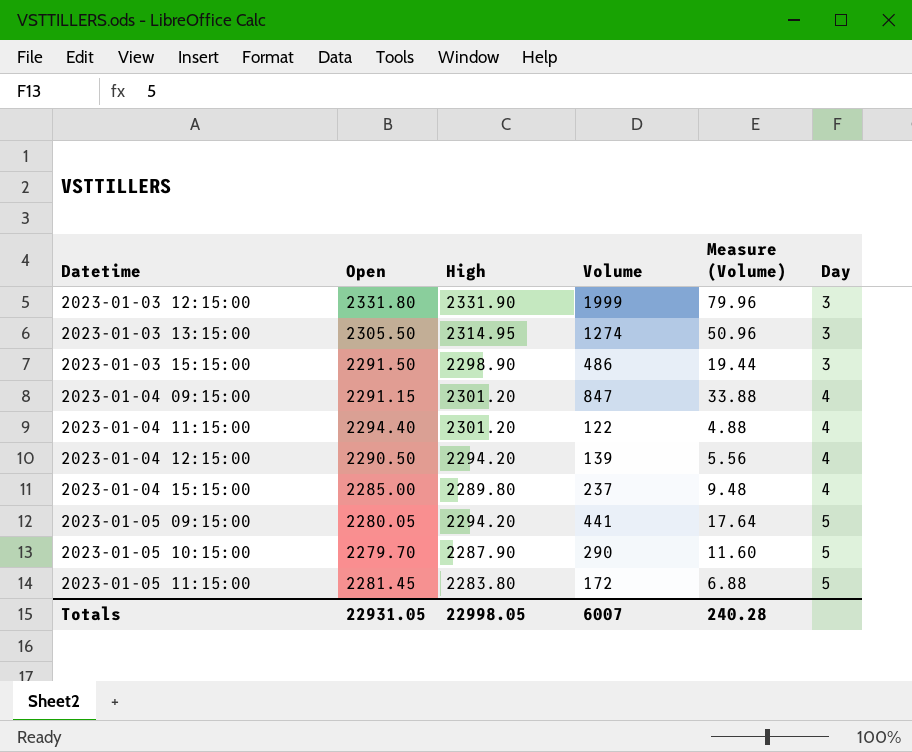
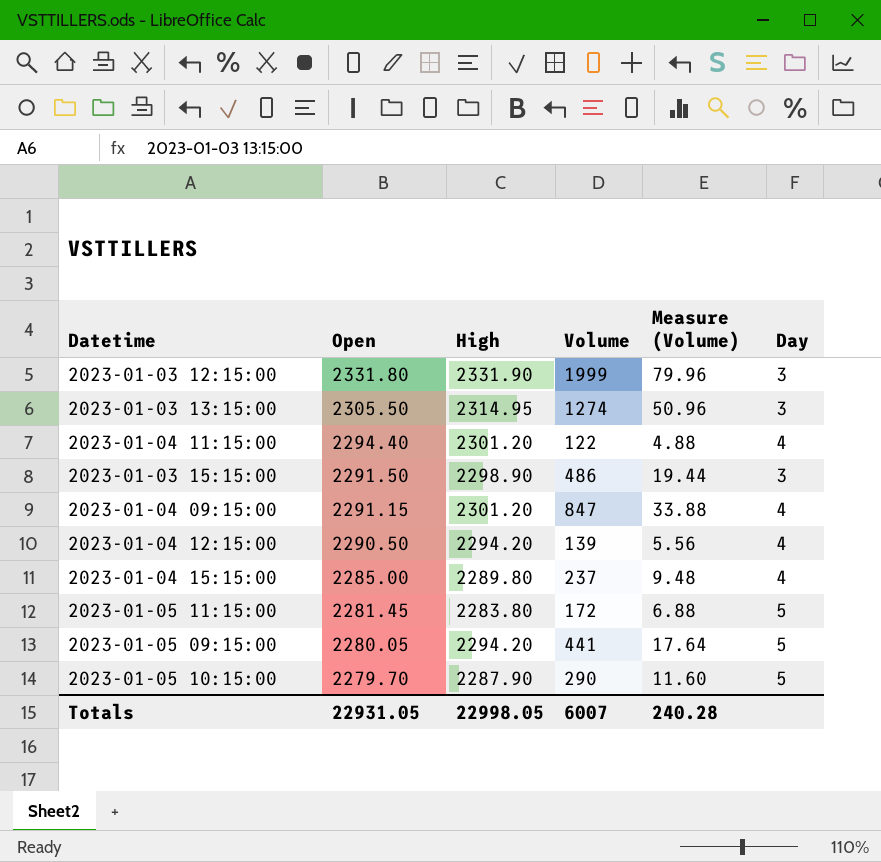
row order: Datetime ascending -> Open descending

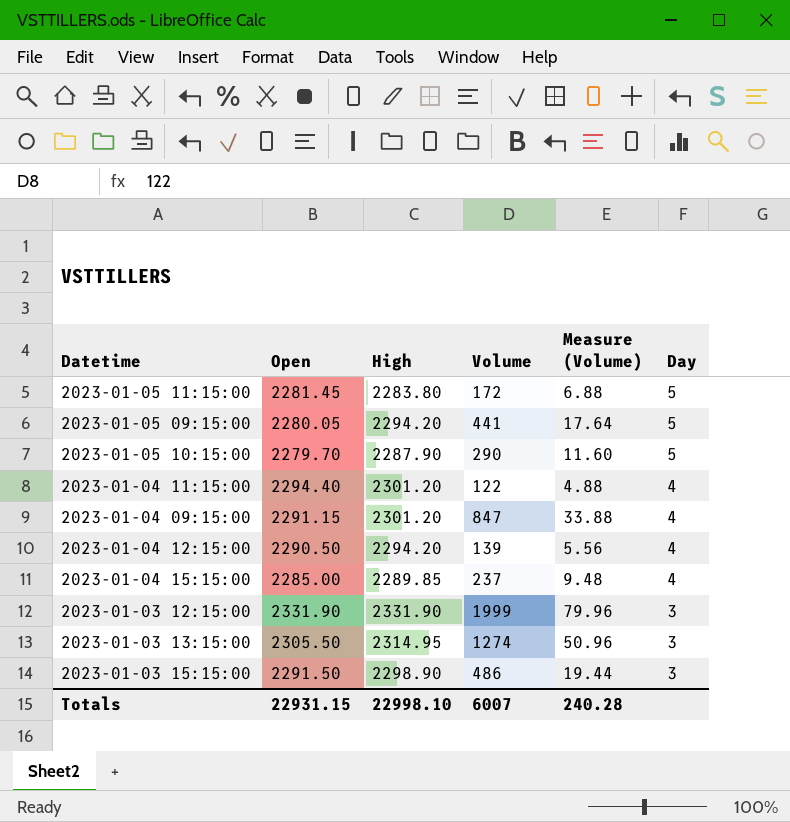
row order: Open descending -> Day descending
2023-01-04 15:15:00 | High: 2289.80 -> 2289.85
2023-01-03 12:15:00 | Open: 2331.80 -> 2331.90
Totals | Open: 22931.05 -> 22931.15
Totals | High: 22998.05 -> 22998.10

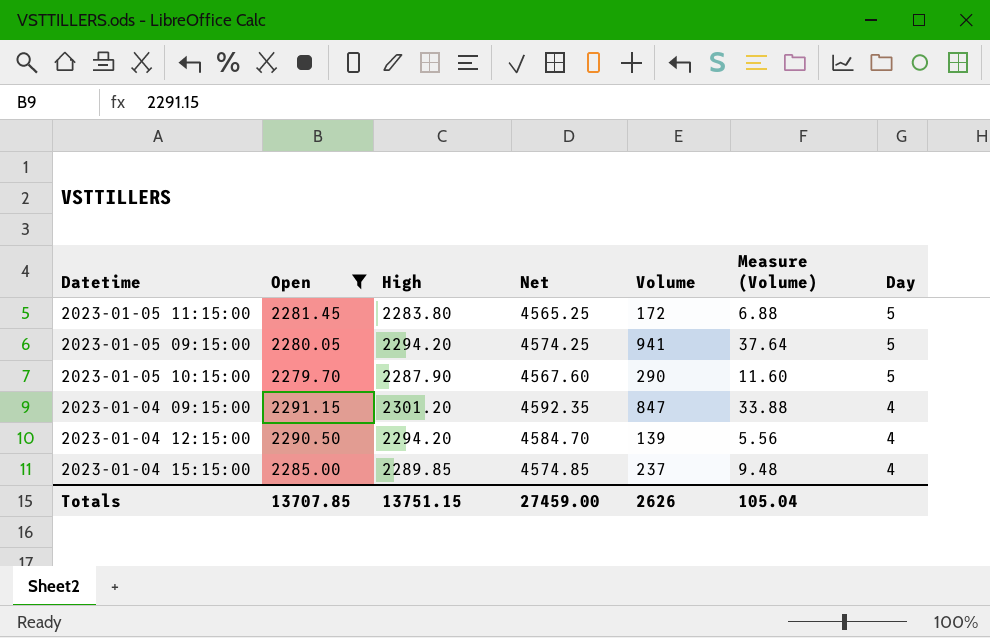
filter: none -> Open <= 2291.15
column Net | formula: none -> [Open] + [High]
2023-01-05 09:15:00 | Volume: 441 -> 941
2023-01-05 09:15:00 | Measure (Volume): 17.64 -> 37.64
Totals | Open: 22931.15 -> 13707.85
Totals | High: 22998.10 -> 13751.15
Totals | Volume: 6007 -> 2626
Totals | Measure (Volume): 240.28 -> 105.04

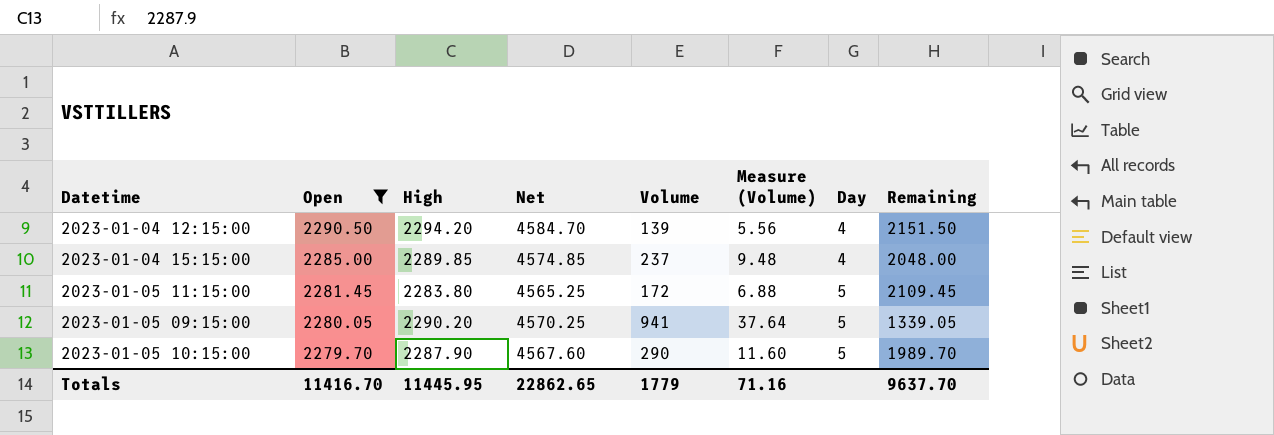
row order: Day descending -> Open descending
column Remaining | formula: none -> [Open] - [Volume]
row 2023-01-04 09:15:00: 2291.15 | 2301.20 | 4592.35 | 847 | 33.88 | 4 -> none
2023-01-05 09:15:00 | High: 2294.20 -> 2290.20
2023-01-05 09:15:00 | Net: 4574.25 -> 4570.25
Totals | Open: 13707.85 -> 11416.70
Totals | High: 13751.15 -> 11445.95
Totals | Net: 27459.00 -> 22862.65
Totals | Volume: 2626 -> 1779
Totals | Measure (Volume): 105.04 -> 71.16

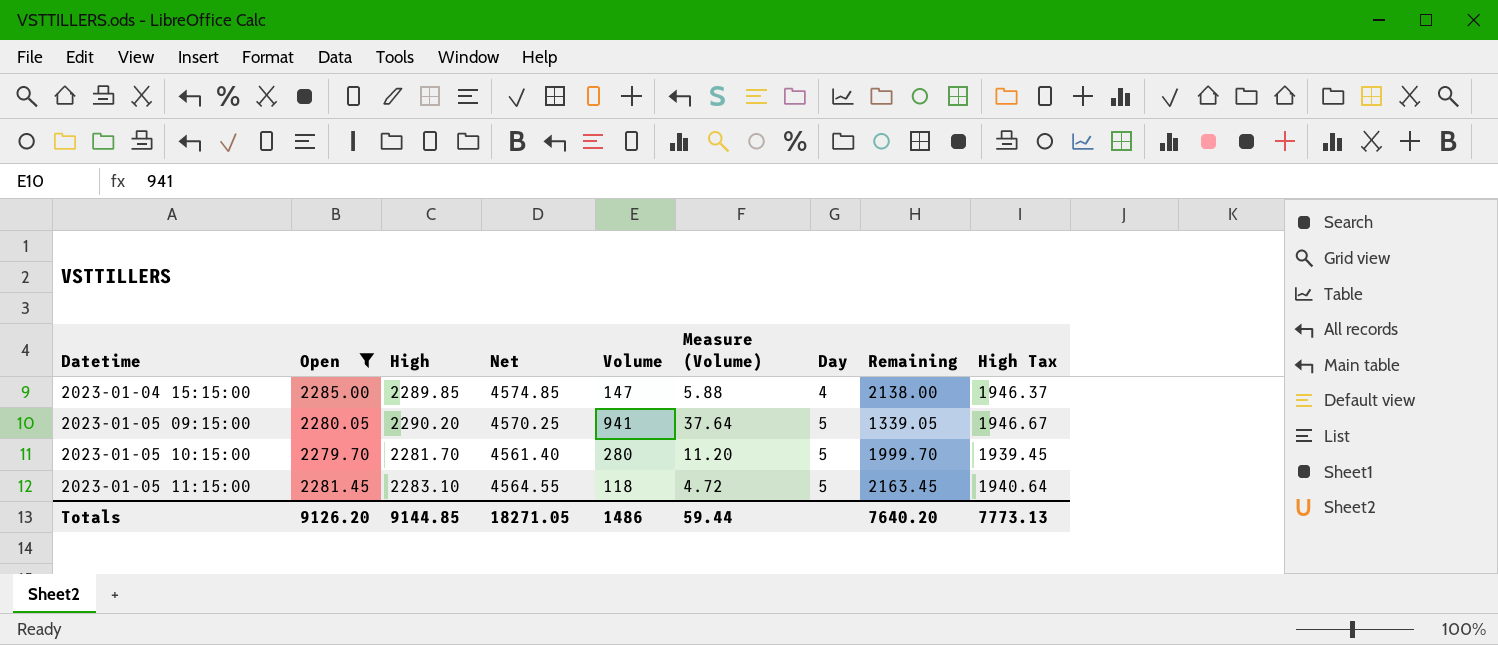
row order: Open descending -> Datetime ascending
column High Tax | formula: none -> [High] * 0.85
row 2023-01-04 12:15:00: 2290.50 | 2294.20 | 4584.70 | 139 | 5.56 | 4 | 2151.50 -> none
2023-01-04 15:15:00 | Volume: 237 -> 147
2023-01-04 15:15:00 | Measure (Volume): 9.48 -> 5.88
2023-01-04 15:15:00 | Remaining: 2048.00 -> 2138.00
2023-01-05 10:15:00 | High: 2287.90 -> 2281.70
2023-01-05 10:15:00 | Net: 4567.60 -> 4561.40
2023-01-05 10:15:00 | Volume: 290 -> 280
2023-01-05 10:15:00 | Measure (Volume): 11.60 -> 11.20
2023-01-05 10:15:00 | Remaining: 1989.70 -> 1999.70
2023-01-05 11:15:00 | High: 2283.80 -> 2283.10
2023-01-05 11:15:00 | Net: 4565.25 -> 4564.55
2023-01-05 11:15:00 | Volume: 172 -> 118
2023-01-05 11:15:00 | Measure (Volume): 6.88 -> 4.72
2023-01-05 11:15:00 | Remaining: 2109.45 -> 2163.45
Totals | Open: 11416.70 -> 9126.20
Totals | High: 11445.95 -> 9144.85
Totals | Net: 22862.65 -> 18271.05
Totals | Volume: 1779 -> 1486
Totals | Measure (Volume): 71.16 -> 59.44
Totals | Remaining: 9637.70 -> 7640.20

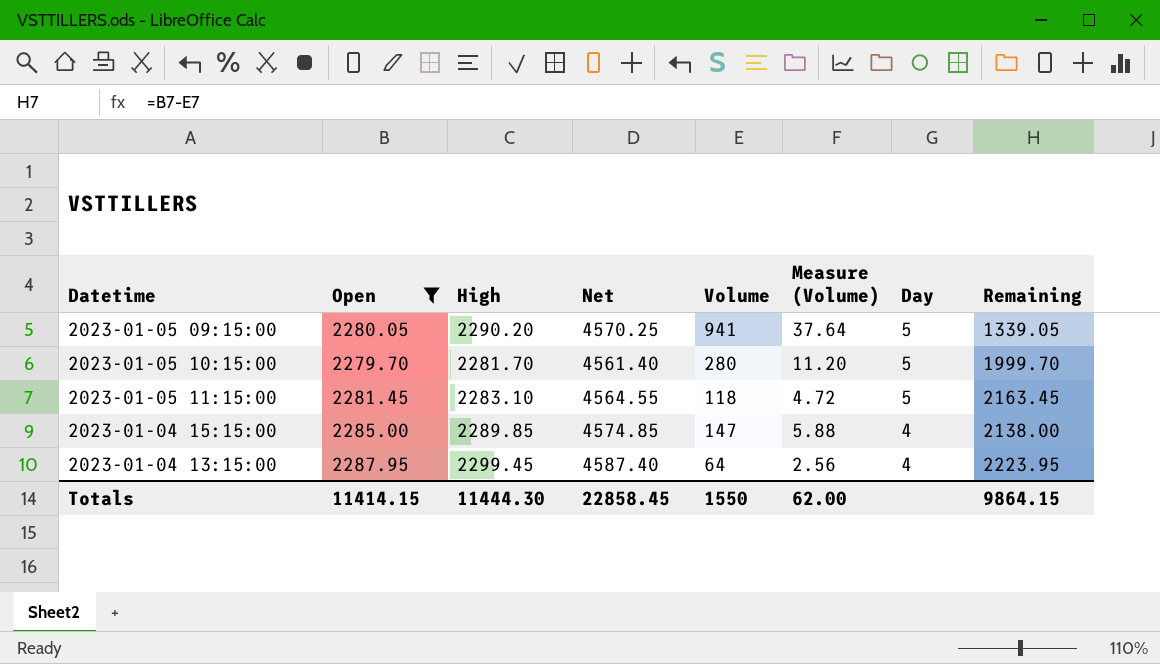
row order: Datetime ascending -> Day descending
column High Tax | formula: [High] * 0.85 -> none
row 2023-01-04 13:15:00: none -> 2287.95 | 2299.45 | 4587.40 | 64 | 2.56 | 4 | 2223.95
Totals | Open: 9126.20 -> 11414.15
Totals | High: 9144.85 -> 11444.30
Totals | Net: 18271.05 -> 22858.45
Totals | Volume: 1486 -> 1550
Totals | Measure (Volume): 59.44 -> 62.00
Totals | Remaining: 7640.20 -> 9864.15

